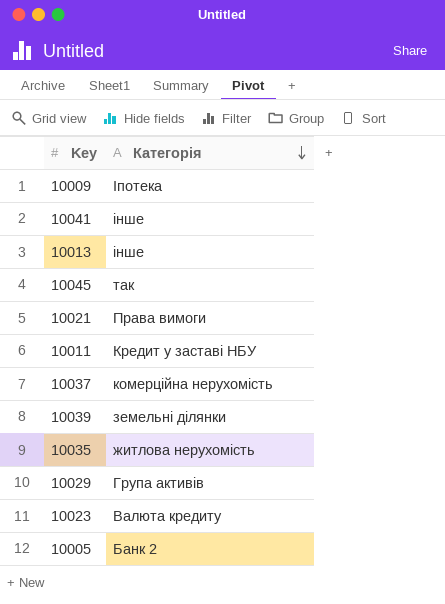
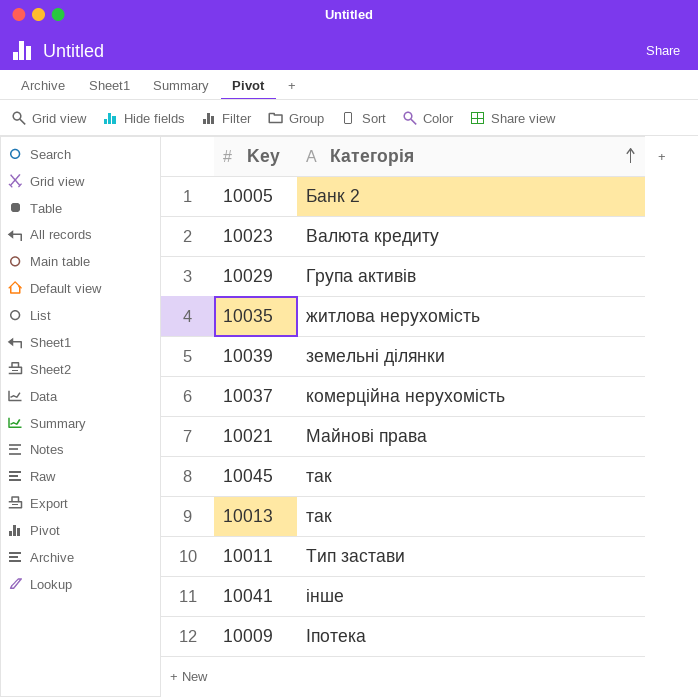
row order: Категорія descending -> Категорія ascending
10021 | Категорія: Права вимоги -> Майнові права
10013 | Категорія: інше -> так
10011 | Категорія: Кредит у заставі НБУ -> Тип застави

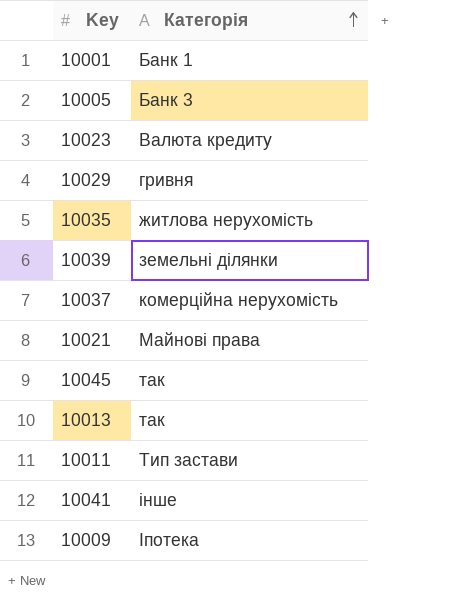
row 10001: none -> Банк 1
10005 | Категорія: Банк 2 -> Банк 3
10029 | Категорія: Група активів -> гривня

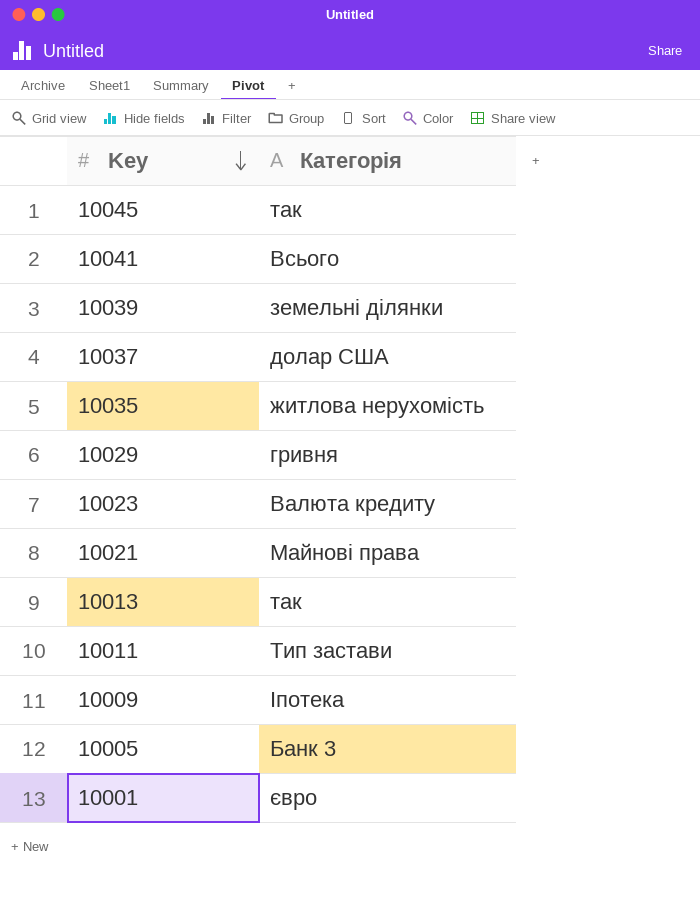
row order: Категорія ascending -> Key descending
10041 | Категорія: інше -> Всього
10037 | Категорія: комерційна нерухомість -> долар США
10001 | Категорія: Банк 1 -> євро

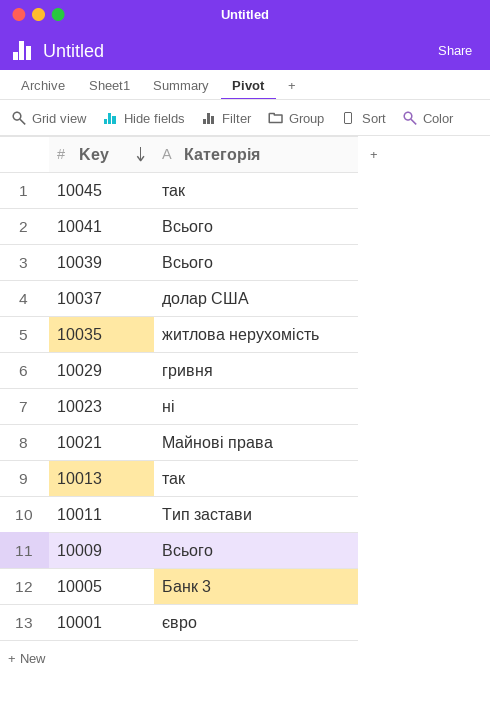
10039 | Категорія: земельні ділянки -> Всього
10023 | Категорія: Валюта кредиту -> ні
10009 | Категорія: Іпотека -> Всього

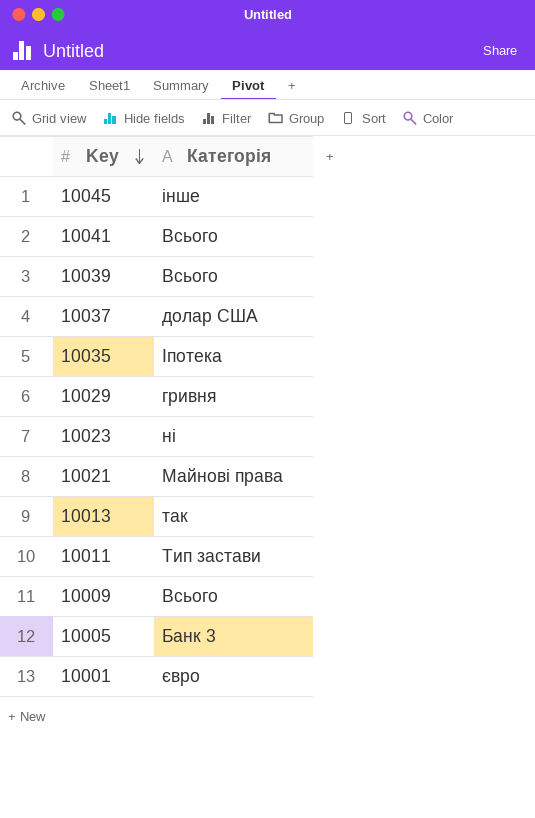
10045 | Категорія: так -> інше
10035 | Категорія: житлова нерухомість -> Іпотека

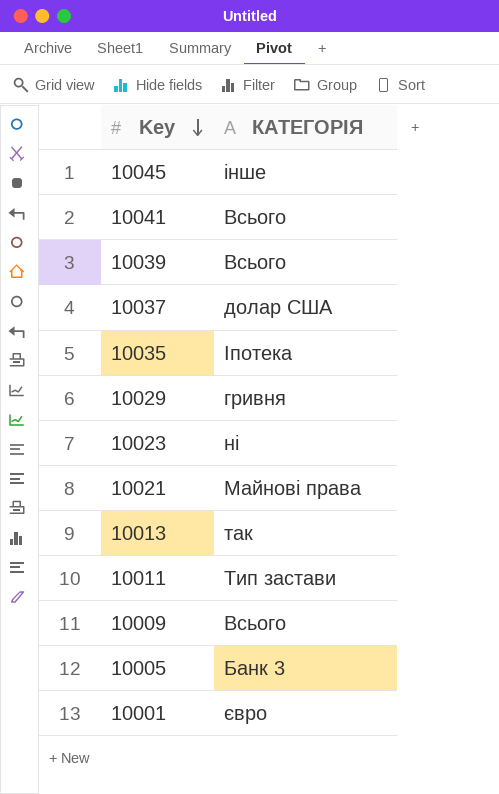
column name: Категорія -> КАТЕГОРІЯ

